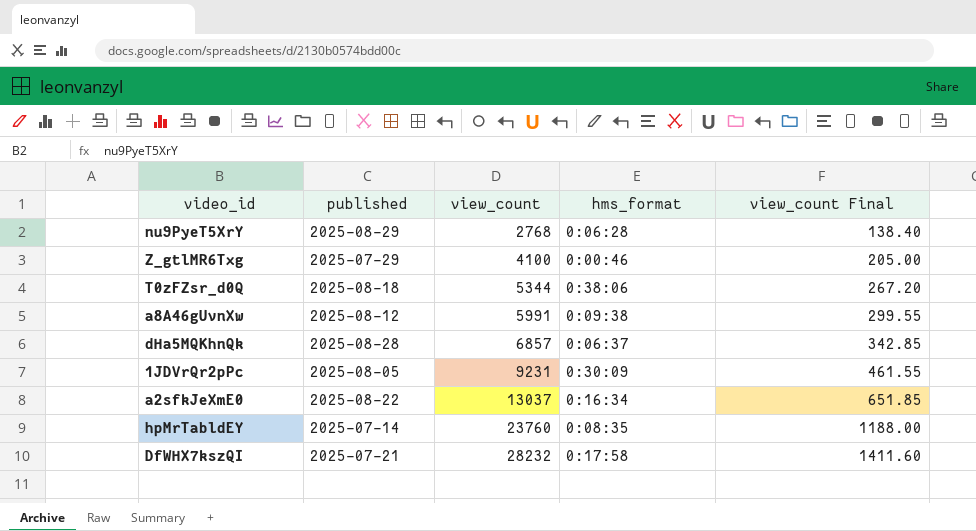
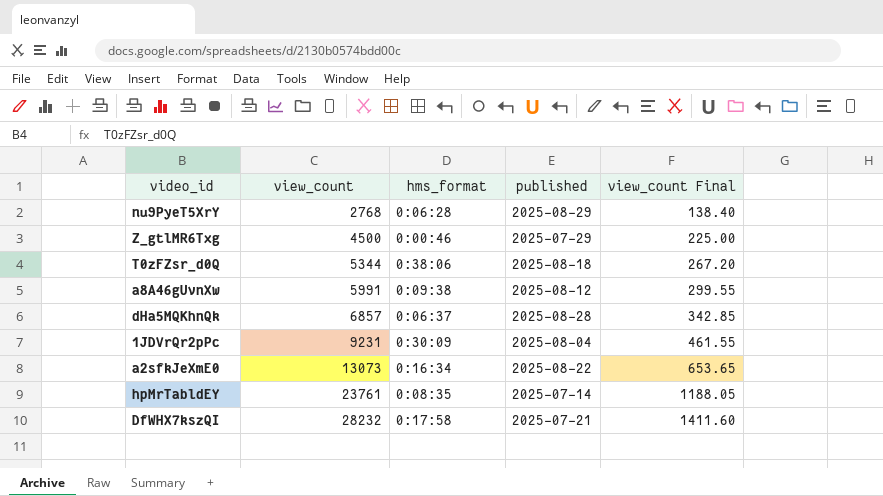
column published | position: 2 -> 4
Z_gtlMR6Txg | view_count: 4100 -> 4500
Z_gtlMR6Txg | view_count Final: 205.00 -> 225.00
1JDVrQr2pPc | published: 2025-08-05 -> 2025-08-04
a2sfkJeXmE0 | view_count: 13037 -> 13073
a2sfkJeXmE0 | view_count Final: 651.85 -> 653.65
hpMrTabldEY | view_count: 23760 -> 23761
hpMrTabldEY | view_count Final: 1188.00 -> 1188.05

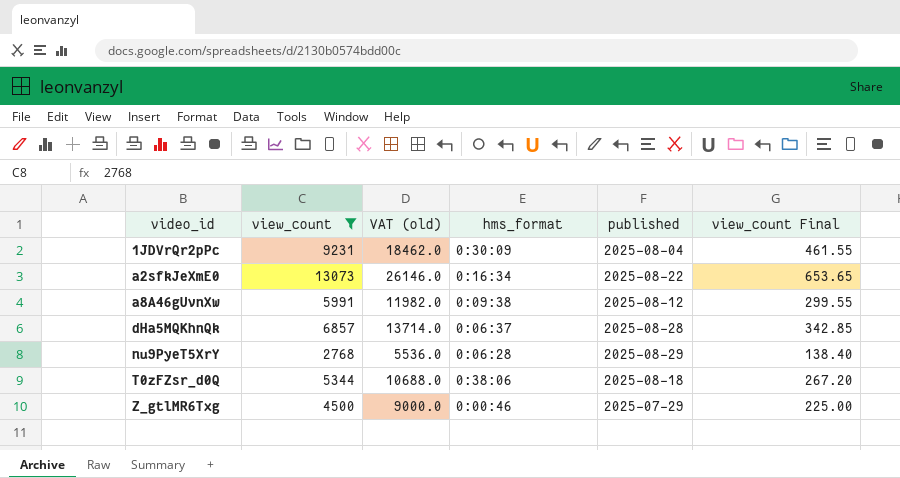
filter: none -> view_count <= 13073
row order: view_count ascending -> video_id ascending
column VAT (old) | formula: none -> [view_count] * 2

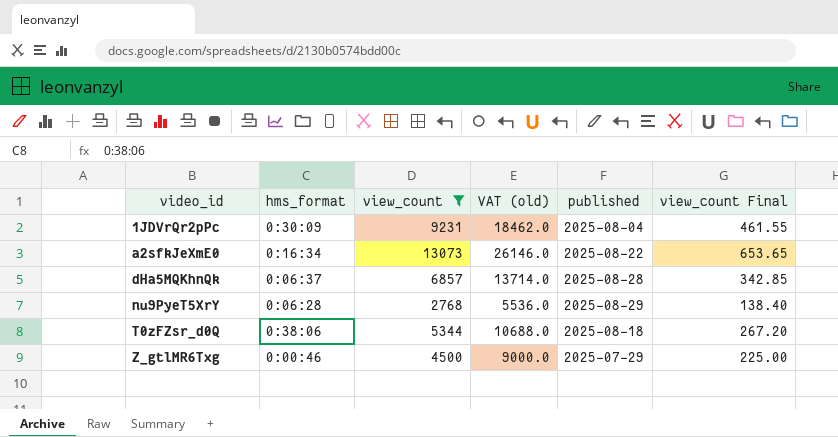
column hms_format | position: 4 -> 2
row a8A46gUvnXw: 5991 | 11982.0 | 0:09:38 | 2025-08-12 | 299.55 -> none

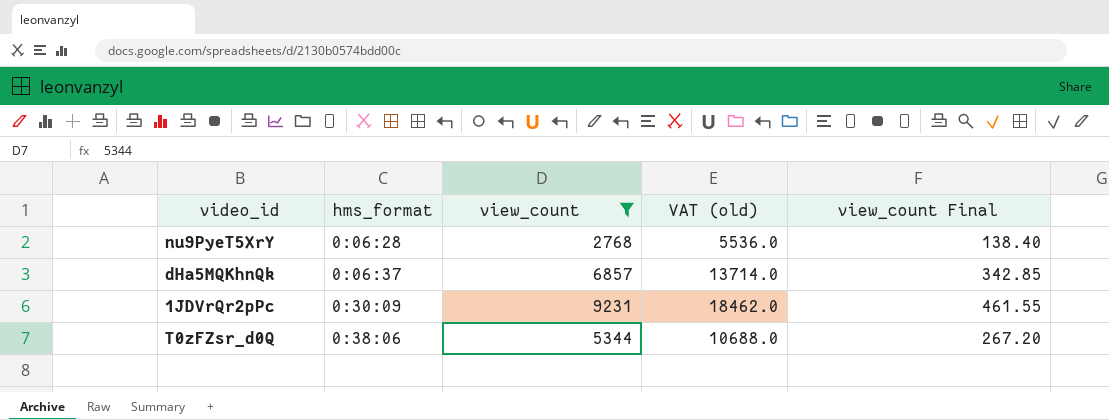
row order: video_id ascending -> hms_format ascending
column published | position: 5 -> none
row a2sfkJeXmE0: 0:16:34 | 13073 | 26146.0 | 2025-08-22 | 653.65 -> none
row Z_gtlMR6Txg: 0:00:46 | 4500 | 9000.0 | 2025-07-29 | 225.00 -> none

